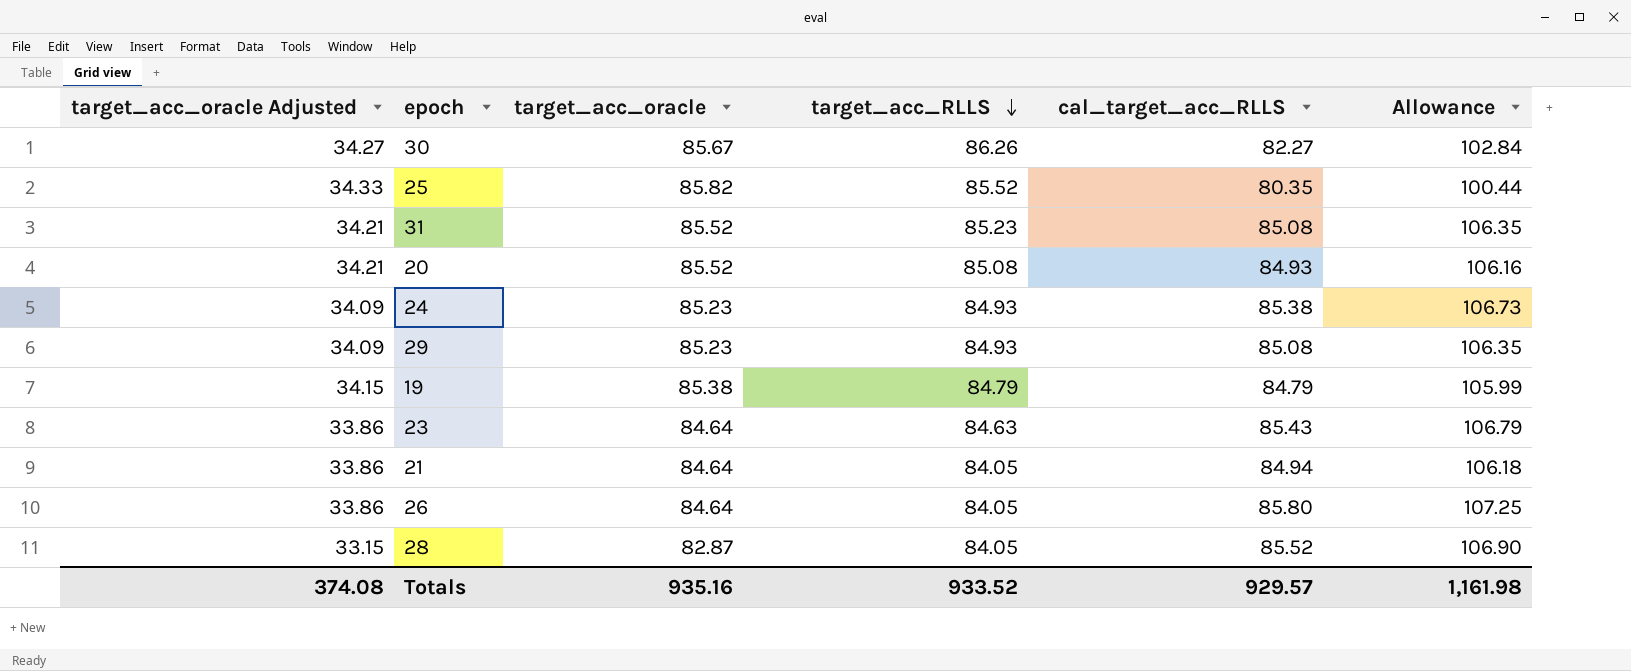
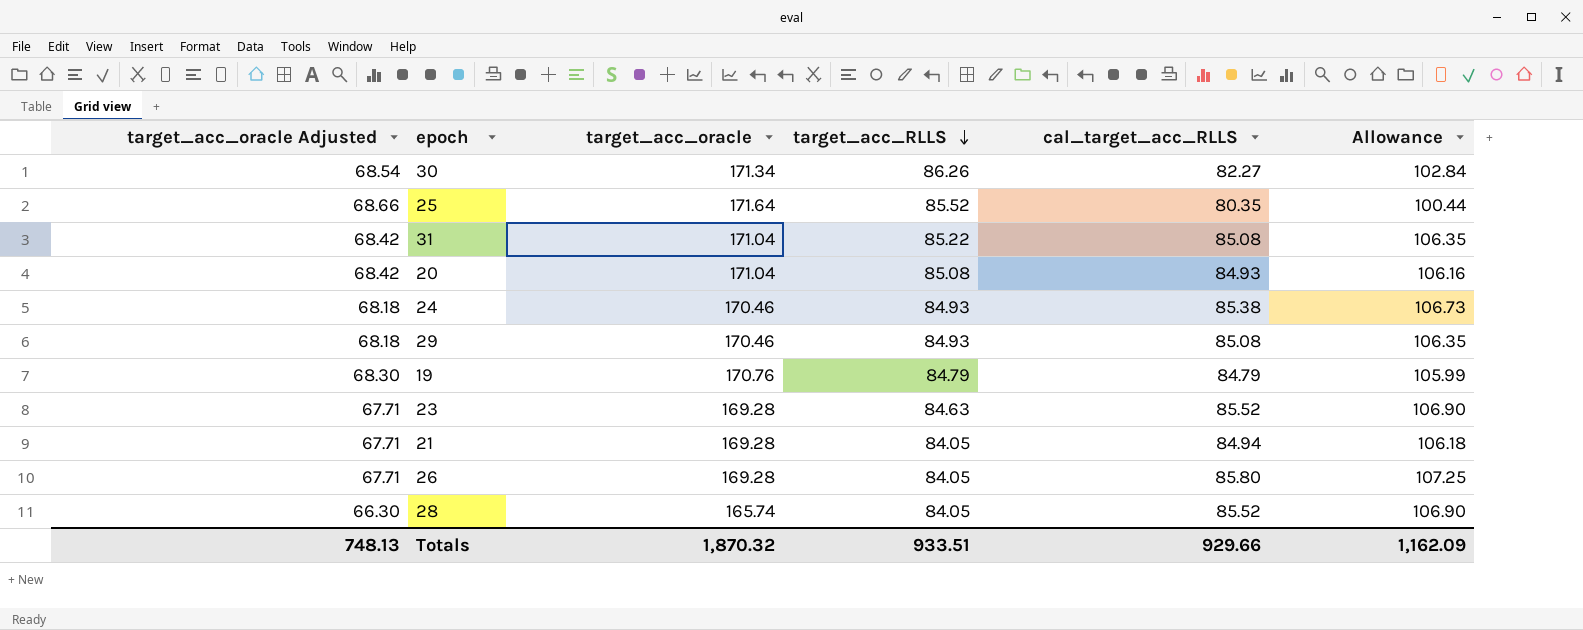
30 | target_acc_oracle Adjusted: 34.27 -> 68.54
30 | target_acc_oracle: 85.67 -> 171.34
25 | target_acc_oracle Adjusted: 34.33 -> 68.66
25 | target_acc_oracle: 85.82 -> 171.64
31 | target_acc_oracle Adjusted: 34.21 -> 68.42
31 | target_acc_oracle: 85.52 -> 171.04
31 | target_acc_RLLS: 85.23 -> 85.22
20 | target_acc_oracle Adjusted: 34.21 -> 68.42
20 | target_acc_oracle: 85.52 -> 171.04
24 | target_acc_oracle Adjusted: 34.09 -> 68.18
24 | target_acc_oracle: 85.23 -> 170.46
29 | target_acc_oracle Adjusted: 34.09 -> 68.18
29 | target_acc_oracle: 85.23 -> 170.46
19 | target_acc_oracle Adjusted: 34.15 -> 68.30
19 | target_acc_oracle: 85.38 -> 170.76
23 | target_acc_oracle Adjusted: 33.86 -> 67.71
23 | target_acc_oracle: 84.64 -> 169.28
23 | cal_target_acc_RLLS: 85.43 -> 85.52
23 | Allowance: 106.79 -> 106.90
21 | target_acc_oracle Adjusted: 33.86 -> 67.71
21 | target_acc_oracle: 84.64 -> 169.28
26 | target_acc_oracle Adjusted: 33.86 -> 67.71
26 | target_acc_oracle: 84.64 -> 169.28
28 | target_acc_oracle Adjusted: 33.15 -> 66.30
28 | target_acc_oracle: 82.87 -> 165.74
Totals | target_acc_oracle Adjusted: 374.08 -> 748.13
Totals | target_acc_oracle: 935.16 -> 1,870.32
Totals | target_acc_RLLS: 933.52 -> 933.51
Totals | cal_target_acc_RLLS: 929.57 -> 929.66
Totals | Allowance: 1,161.98 -> 1,162.09

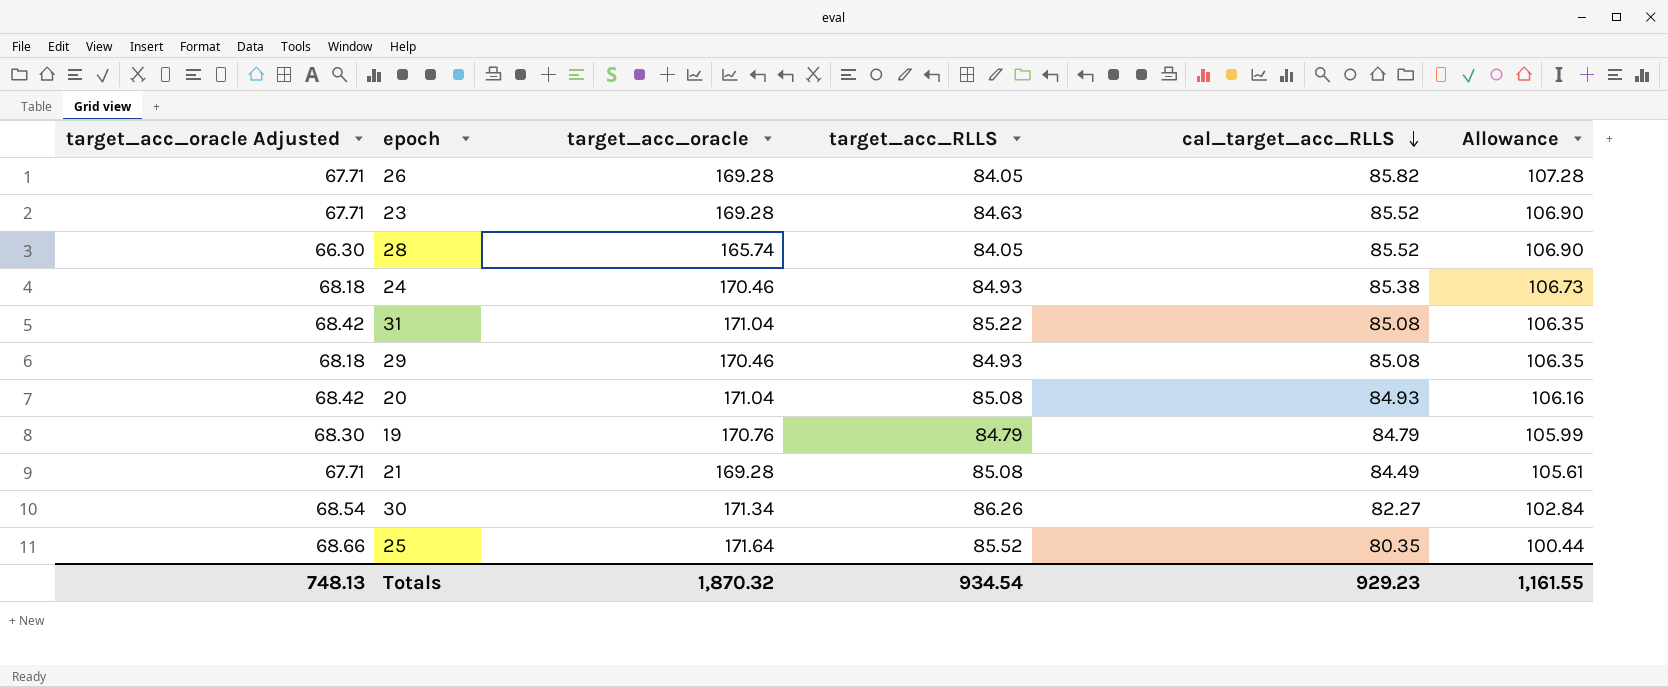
row order: target_acc_RLLS descending -> cal_target_acc_RLLS descending
26 | cal_target_acc_RLLS: 85.80 -> 85.82
26 | Allowance: 107.25 -> 107.28
21 | target_acc_RLLS: 84.05 -> 85.08
21 | cal_target_acc_RLLS: 84.94 -> 84.49
21 | Allowance: 106.18 -> 105.61
Totals | target_acc_RLLS: 933.51 -> 934.54
Totals | cal_target_acc_RLLS: 929.66 -> 929.23
Totals | Allowance: 1,162.09 -> 1,161.55

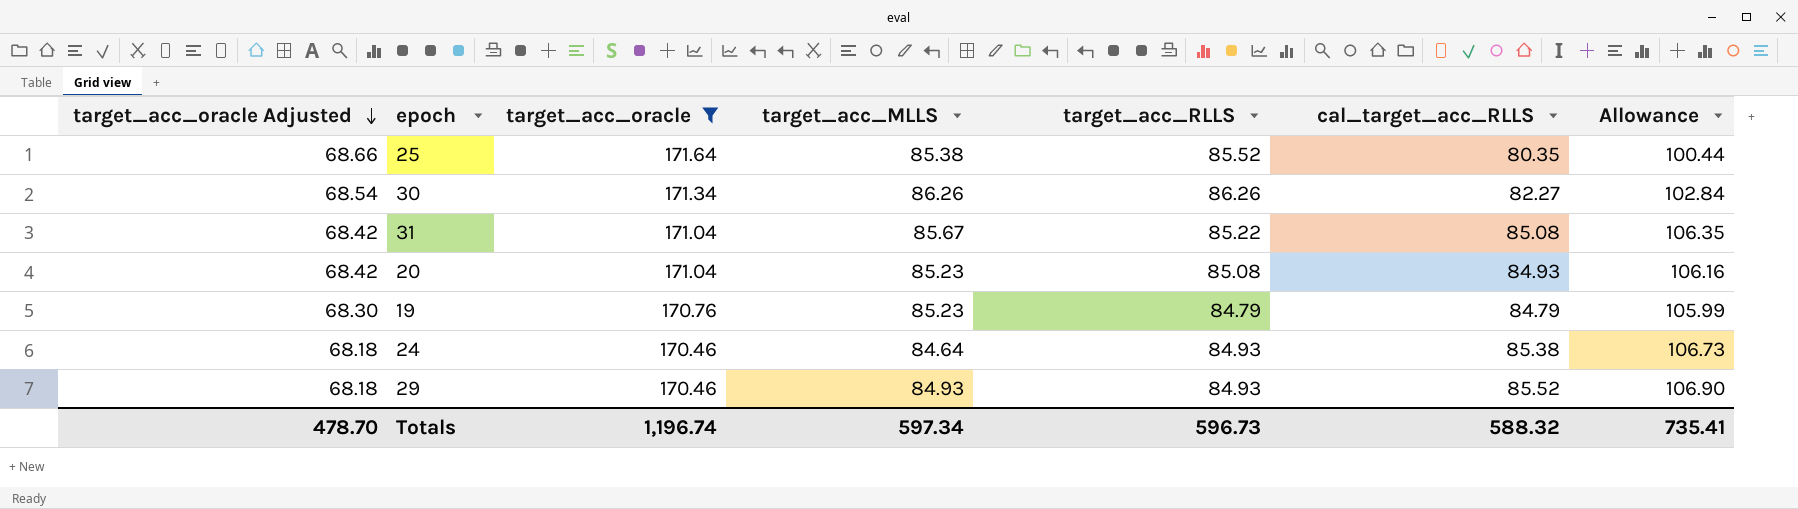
filter: none -> target_acc_oracle >= 170.46
row order: cal_target_acc_RLLS descending -> target_acc_oracle Adjusted descending
column target_acc_MLLS | position: none -> 4
29 | cal_target_acc_RLLS: 85.08 -> 85.52
29 | Allowance: 106.35 -> 106.90
Totals | target_acc_oracle Adjusted: 748.13 -> 478.70
Totals | target_acc_oracle: 1,870.32 -> 1,196.74
Totals | target_acc_RLLS: 934.54 -> 596.73
Totals | cal_target_acc_RLLS: 929.23 -> 588.32
Totals | Allowance: 1,161.55 -> 735.41

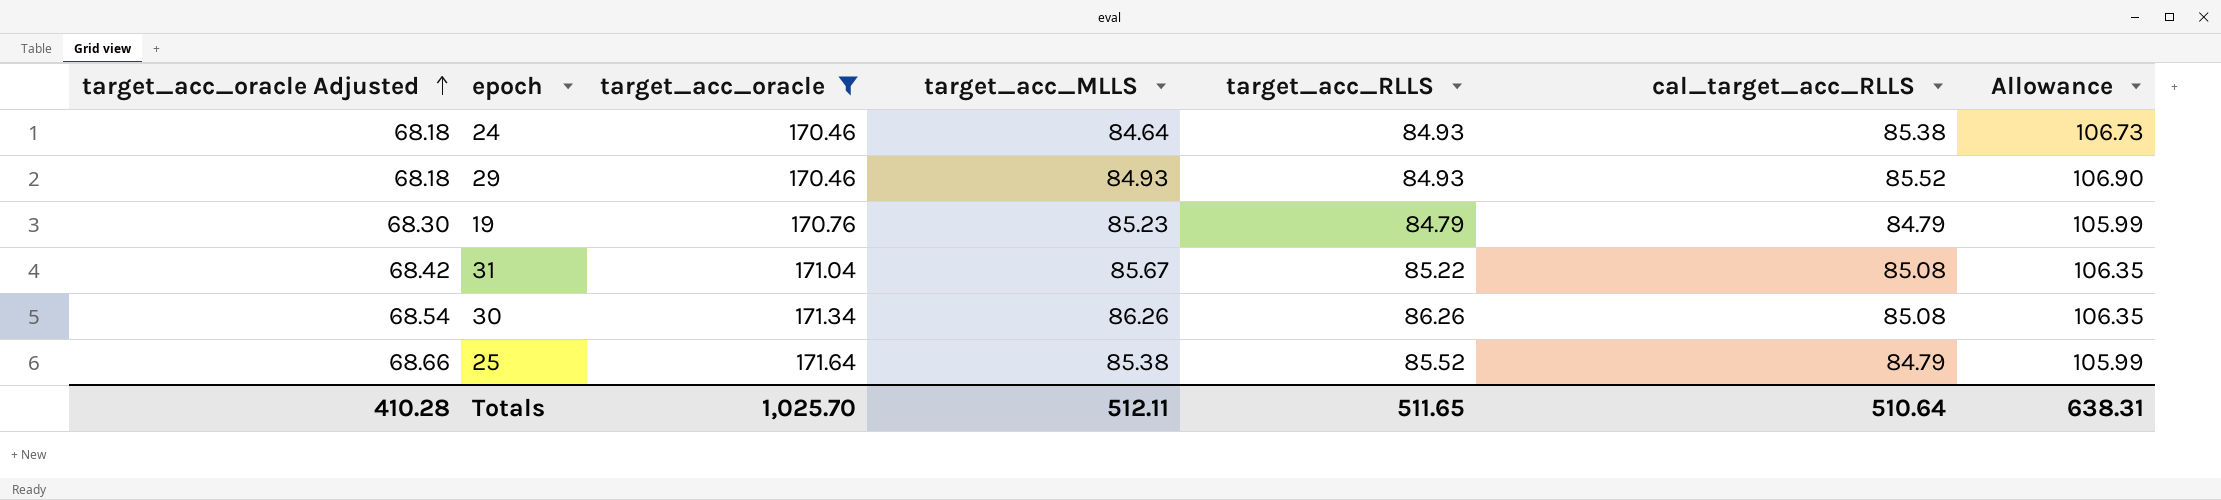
row order: target_acc_oracle Adjusted descending -> target_acc_oracle Adjusted ascending
row 20: 68.42 | 171.04 | 85.23 | 85.08 | 84.93 | 106.16 -> none
30 | cal_target_acc_RLLS: 82.27 -> 85.08
30 | Allowance: 102.84 -> 106.35
25 | cal_target_acc_RLLS: 80.35 -> 84.79
25 | Allowance: 100.44 -> 105.99
Totals | target_acc_oracle Adjusted: 478.70 -> 410.28
Totals | target_acc_oracle: 1,196.74 -> 1,025.70
Totals | target_acc_MLLS: 597.34 -> 512.11
Totals | target_acc_RLLS: 596.73 -> 511.65
Totals | cal_target_acc_RLLS: 588.32 -> 510.64
Totals | Allowance: 735.41 -> 638.31

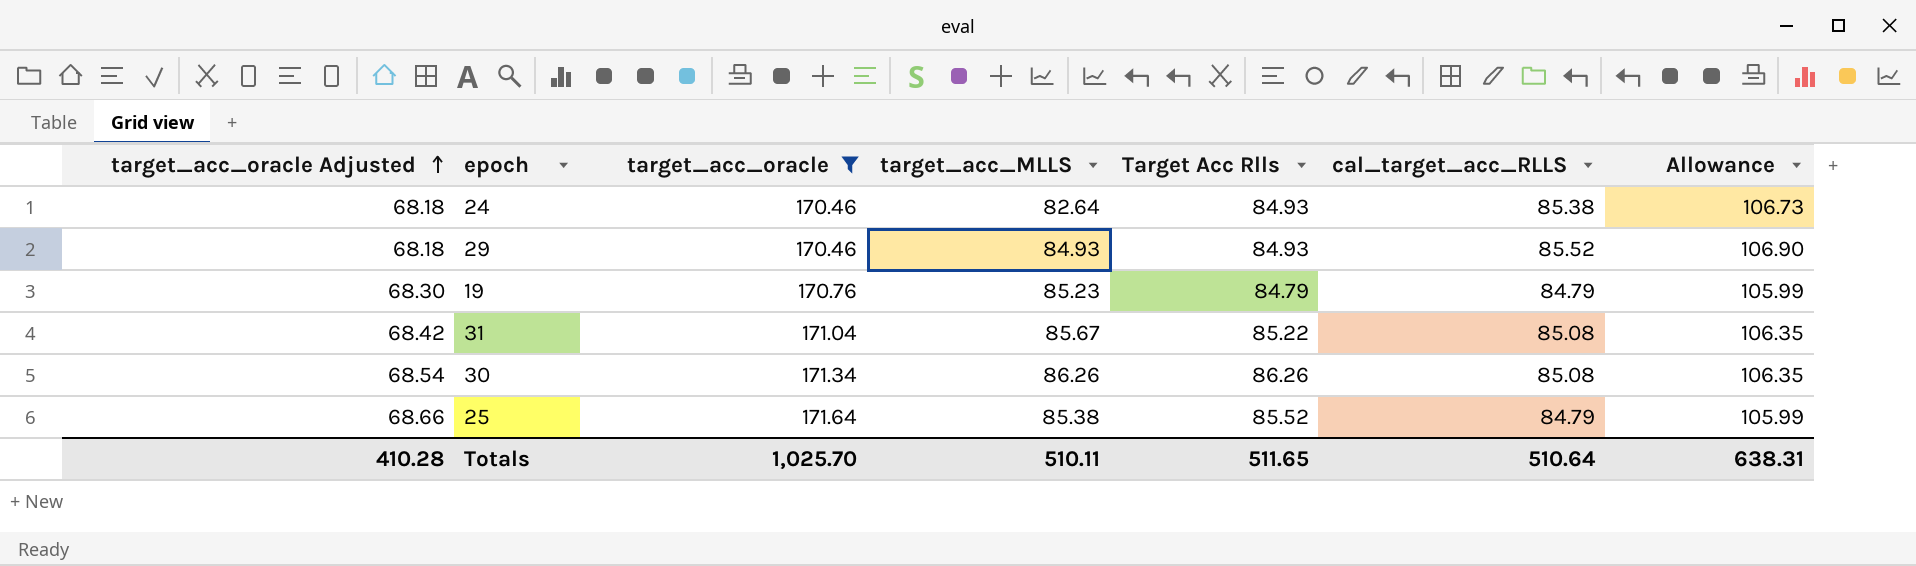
column name: target_acc_RLLS -> Target Acc Rlls
24 | target_acc_MLLS: 84.64 -> 82.64
Totals | target_acc_MLLS: 512.11 -> 510.11

